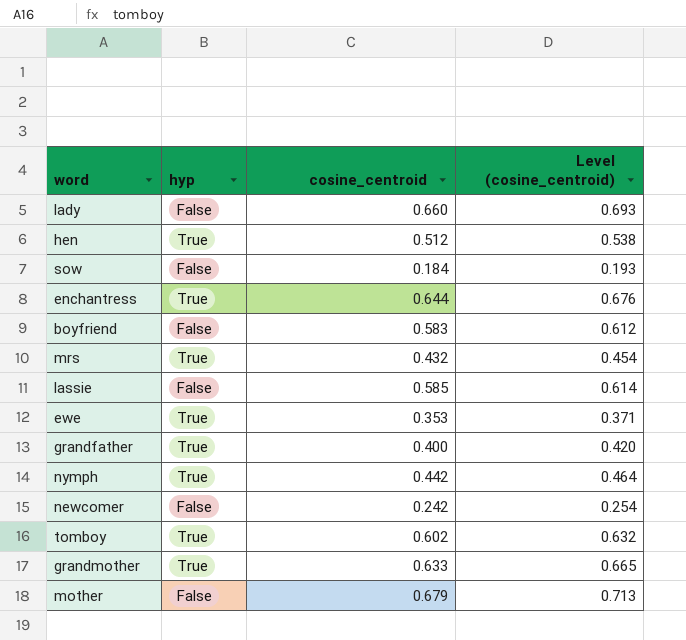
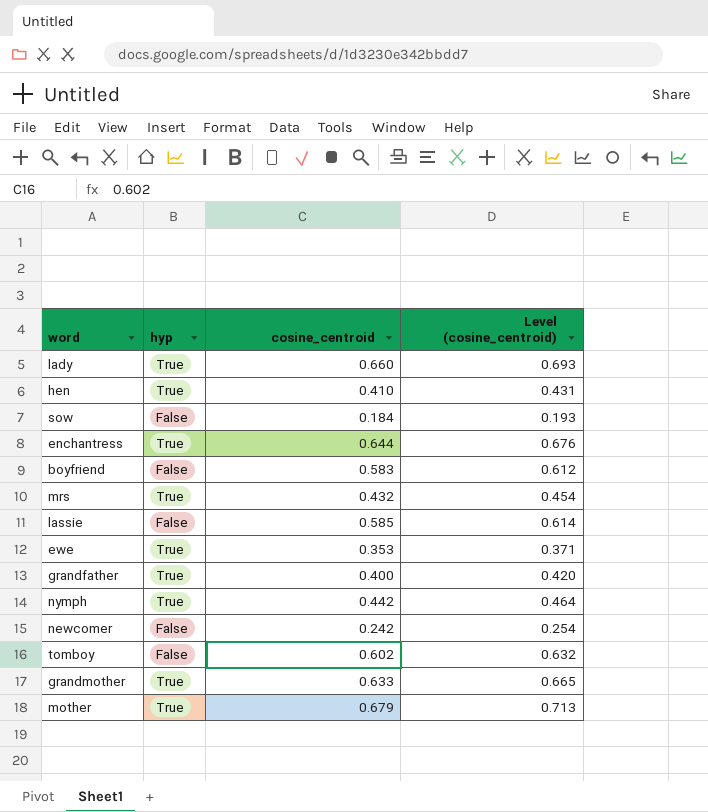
lady | hyp: False -> True
hen | cosine_centroid: 0.512 -> 0.410
hen | Level (cosine_centroid): 0.538 -> 0.431
tomboy | hyp: True -> False
mother | hyp: False -> True

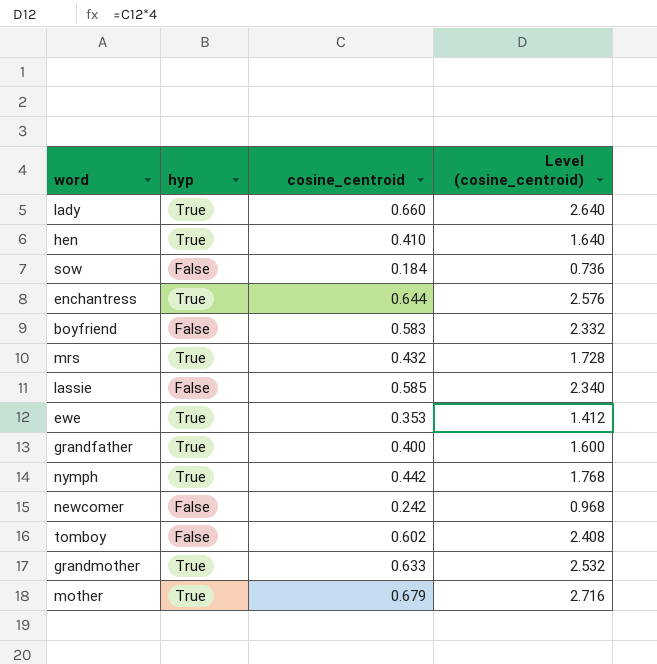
column Level (cosine_centroid) | formula: [cosine_centroid] * 1.05 -> [cosine_centroid] * 4

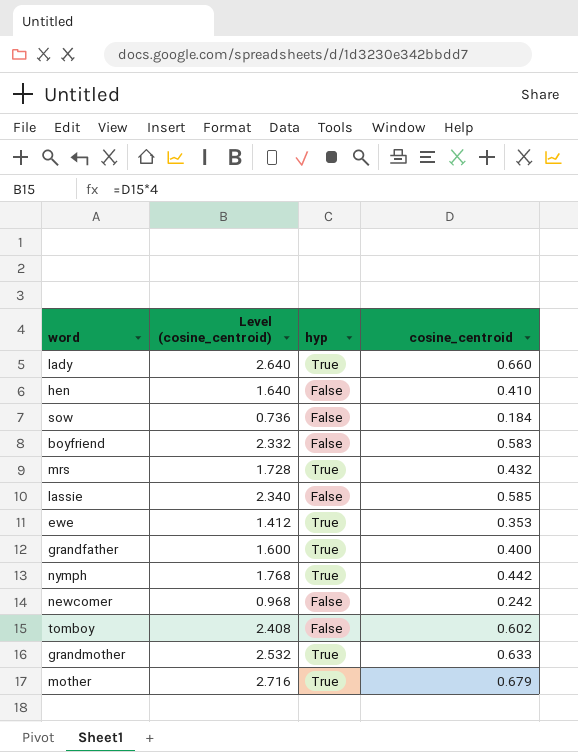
column Level (cosine_centroid) | position: 4 -> 2
row enchantress: True | 0.644 | 2.576 -> none
hen | hyp: True -> False

